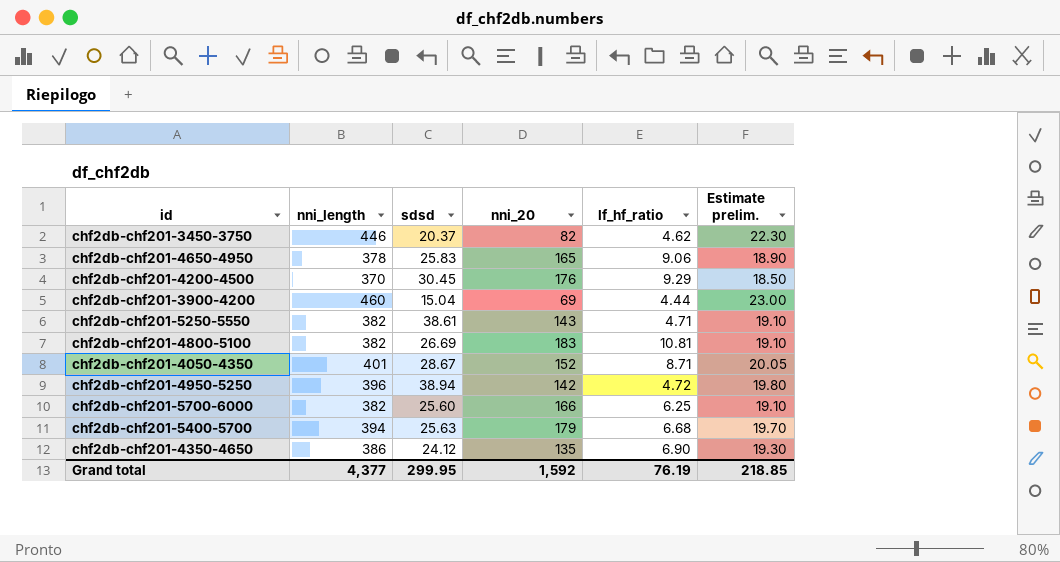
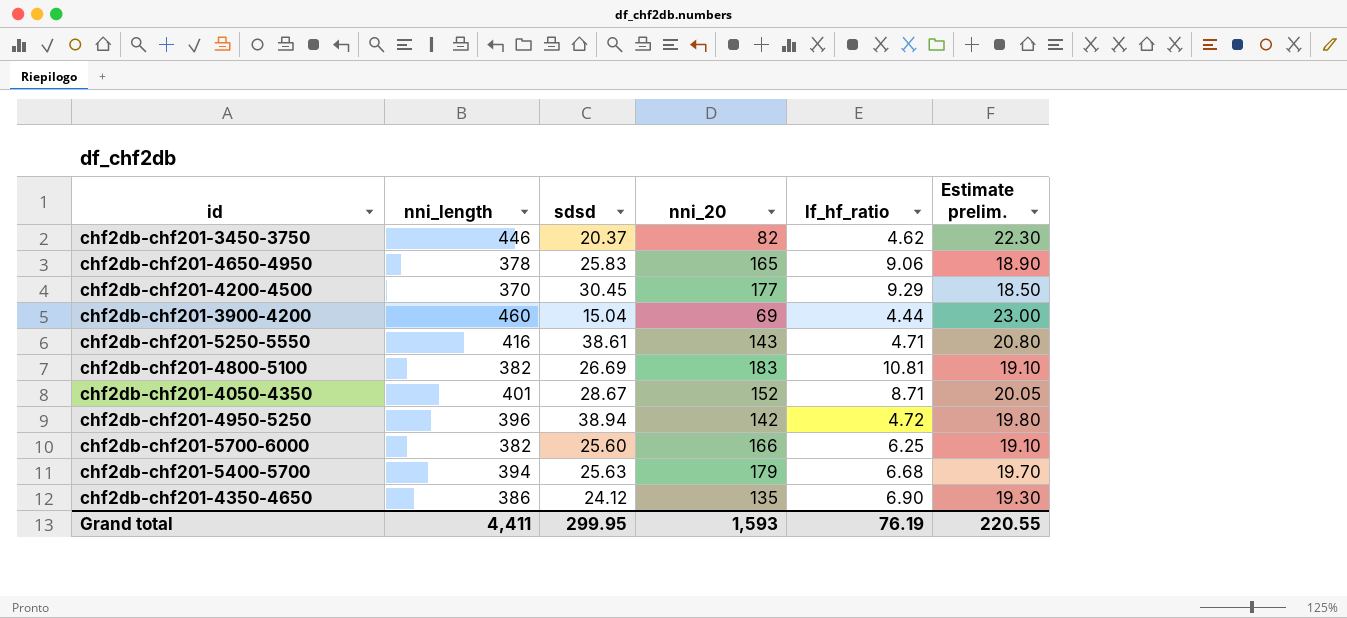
chf2db-chf201-4200-4500 | nni_20: 176 -> 177
chf2db-chf201-5250-5550 | nni_length: 382 -> 416
chf2db-chf201-5250-5550 | Estimate prelim.: 19.10 -> 20.80
Grand total | nni_length: 4,377 -> 4,411
Grand total | nni_20: 1,592 -> 1,593
Grand total | Estimate prelim.: 218.85 -> 220.55

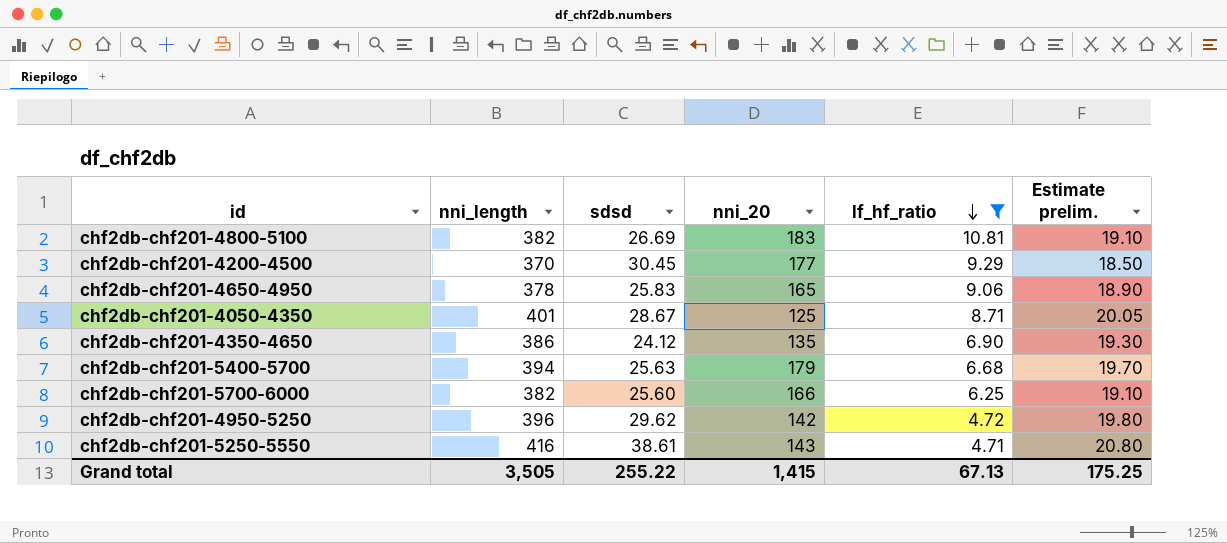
filter: none -> lf_hf_ratio >= 4.71
row order: none -> lf_hf_ratio descending
chf2db-chf201-4050-4350 | nni_20: 152 -> 125
chf2db-chf201-4950-5250 | sdsd: 38.94 -> 29.62
Grand total | nni_length: 4,411 -> 3,505
Grand total | sdsd: 299.95 -> 255.22
Grand total | nni_20: 1,593 -> 1,415
Grand total | lf_hf_ratio: 76.19 -> 67.13
Grand total | Estimate prelim.: 220.55 -> 175.25

